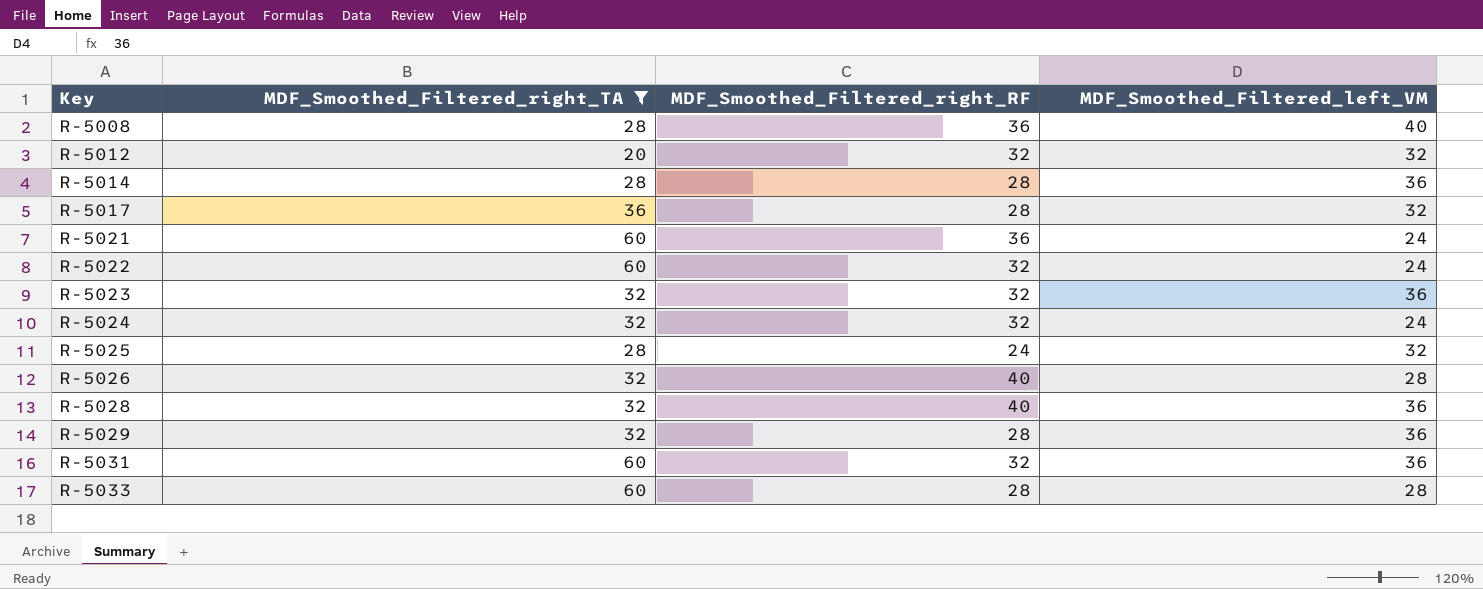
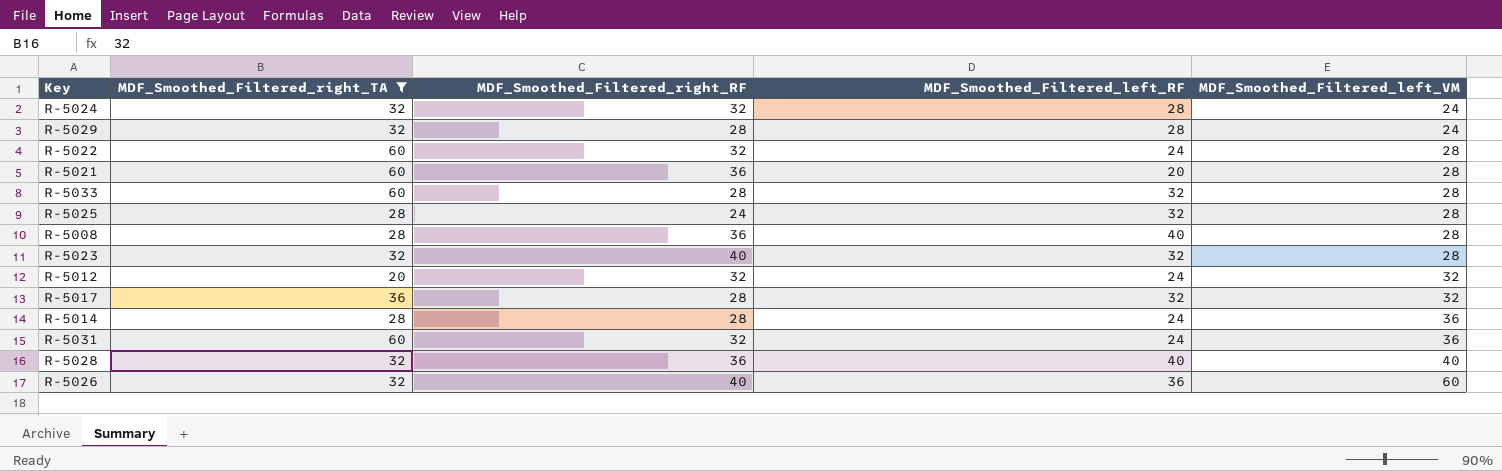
row order: Key ascending -> MDF_Smoothed_Filtered_left_VM ascending
column MDF_Smoothed_Filtered_left_RF | position: none -> 4
R-5029 | MDF_Smoothed_Filtered_left_VM: 36 -> 24
R-5022 | MDF_Smoothed_Filtered_left_VM: 24 -> 28
R-5021 | MDF_Smoothed_Filtered_left_VM: 24 -> 28
R-5025 | MDF_Smoothed_Filtered_left_VM: 32 -> 28
R-5008 | MDF_Smoothed_Filtered_left_VM: 40 -> 28
R-5023 | MDF_Smoothed_Filtered_right_RF: 32 -> 40
R-5023 | MDF_Smoothed_Filtered_left_VM: 36 -> 28
R-5028 | MDF_Smoothed_Filtered_right_RF: 40 -> 36
R-5028 | MDF_Smoothed_Filtered_left_VM: 36 -> 40
R-5026 | MDF_Smoothed_Filtered_left_VM: 28 -> 60

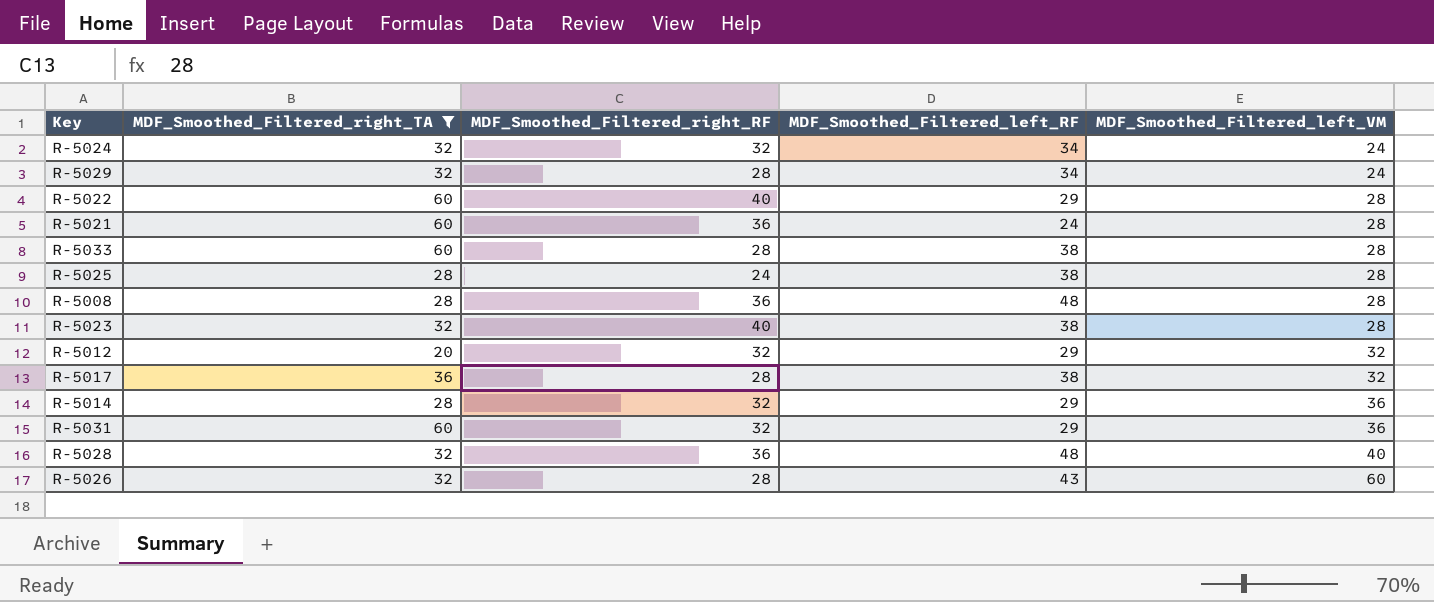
R-5024 | MDF_Smoothed_Filtered_left_RF: 28 -> 34
R-5029 | MDF_Smoothed_Filtered_left_RF: 28 -> 34
R-5022 | MDF_Smoothed_Filtered_right_RF: 32 -> 40
R-5022 | MDF_Smoothed_Filtered_left_RF: 24 -> 29
R-5021 | MDF_Smoothed_Filtered_left_RF: 20 -> 24
R-5033 | MDF_Smoothed_Filtered_left_RF: 32 -> 38
R-5025 | MDF_Smoothed_Filtered_left_RF: 32 -> 38
R-5008 | MDF_Smoothed_Filtered_left_RF: 40 -> 48
R-5023 | MDF_Smoothed_Filtered_left_RF: 32 -> 38
R-5012 | MDF_Smoothed_Filtered_left_RF: 24 -> 29
R-5017 | MDF_Smoothed_Filtered_left_RF: 32 -> 38
R-5014 | MDF_Smoothed_Filtered_right_RF: 28 -> 32
R-5014 | MDF_Smoothed_Filtered_left_RF: 24 -> 29
R-5031 | MDF_Smoothed_Filtered_left_RF: 24 -> 29
R-5028 | MDF_Smoothed_Filtered_left_RF: 40 -> 48
R-5026 | MDF_Smoothed_Filtered_right_RF: 40 -> 28
R-5026 | MDF_Smoothed_Filtered_left_RF: 36 -> 43

